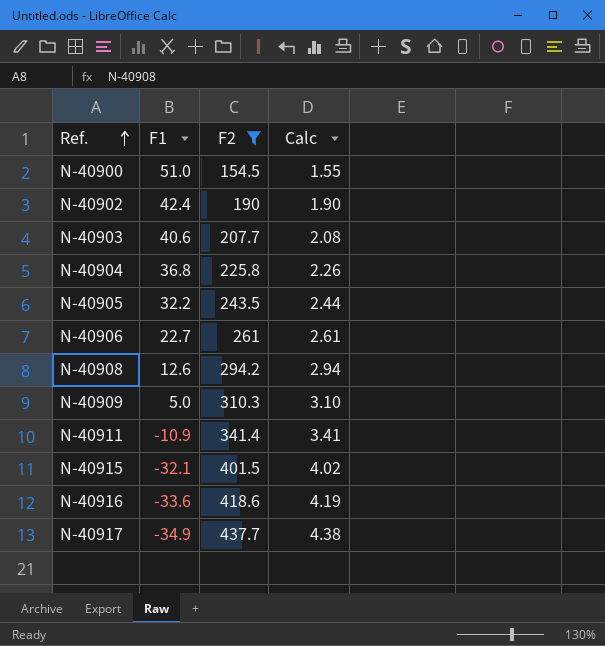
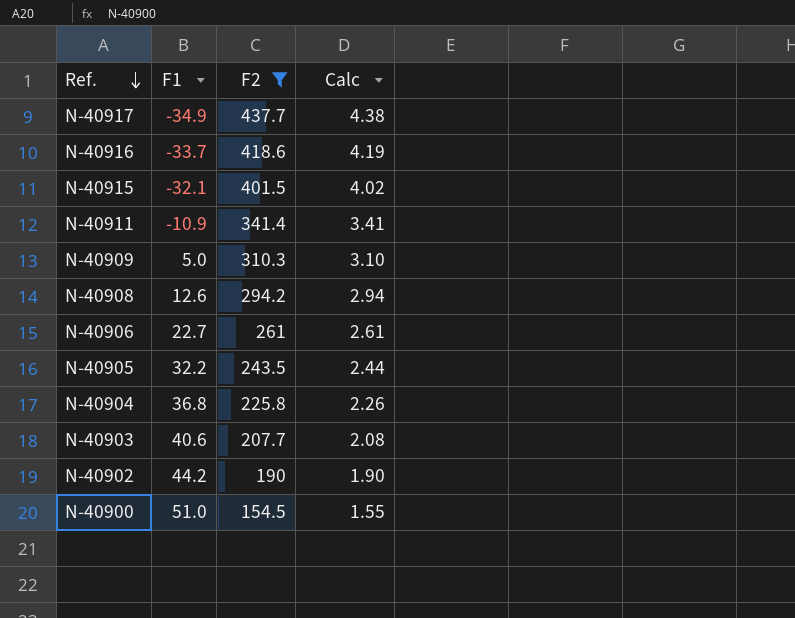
row order: Ref. ascending -> Ref. descending
N-40916 | F1: -33.6 -> -33.7
N-40902 | F1: 42.4 -> 44.2

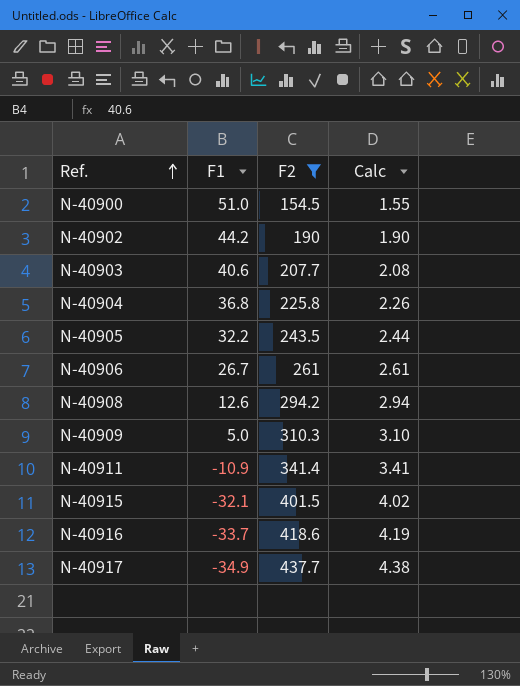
row order: Ref. descending -> Ref. ascending
N-40906 | F1: 22.7 -> 26.7

